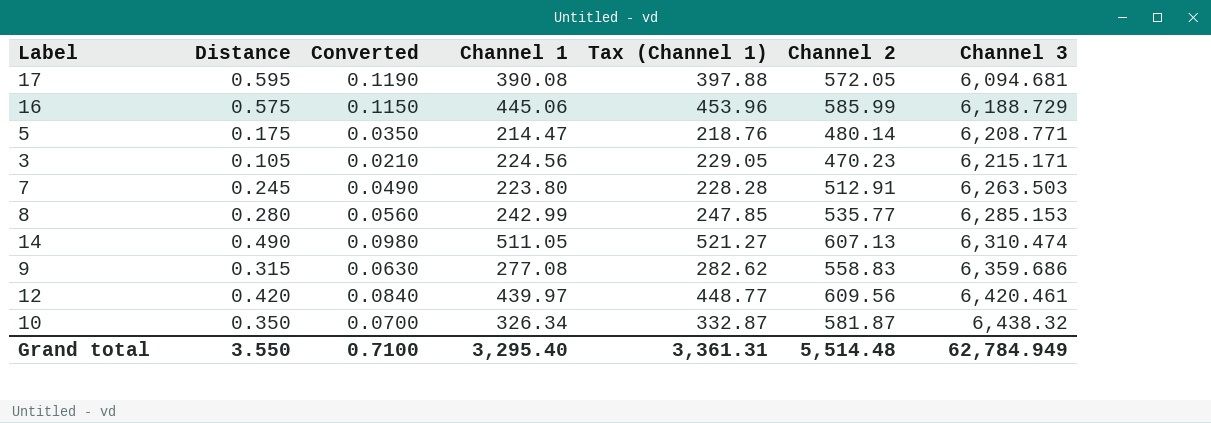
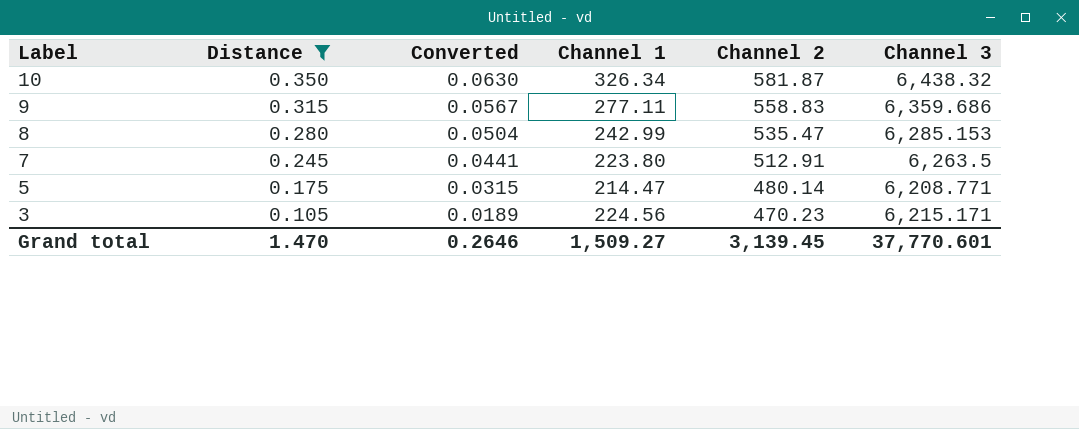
filter: none -> Distance <= 0.350
row order: Channel 3 ascending -> Label descending
column Tax (Channel 1) | formula: [Channel 1] * 1.02 -> none
column Converted | formula: [Distance] * 0.2 -> [Distance] * 0.18
9 | Channel 1: 277.08 -> 277.11
8 | Channel 2: 535.77 -> 535.47
7 | Channel 3: 6,263.503 -> 6,263.5
Grand total | Distance: 3.550 -> 1.470
Grand total | Converted: 0.7100 -> 0.2646
Grand total | Channel 1: 3,295.40 -> 1,509.27
Grand total | Channel 2: 5,514.48 -> 3,139.45
Grand total | Channel 3: 62,784.949 -> 37,770.601

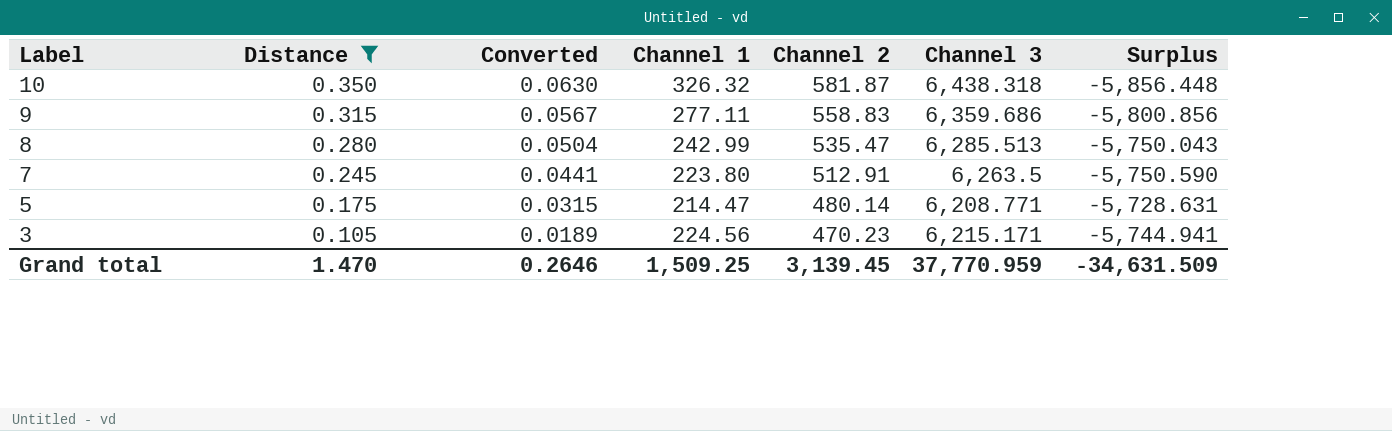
column Surplus | formula: none -> [Channel 2] - [Channel 3]
10 | Channel 1: 326.34 -> 326.32
10 | Channel 3: 6,438.32 -> 6,438.318
8 | Channel 3: 6,285.153 -> 6,285.513
Grand total | Channel 1: 1,509.27 -> 1,509.25
Grand total | Channel 3: 37,770.601 -> 37,770.959

